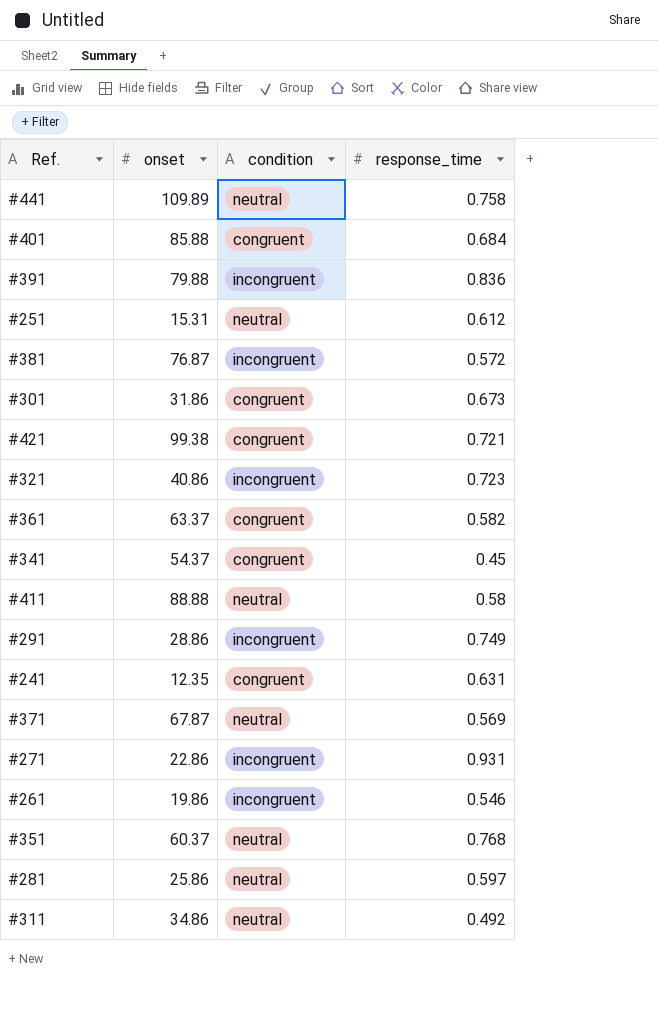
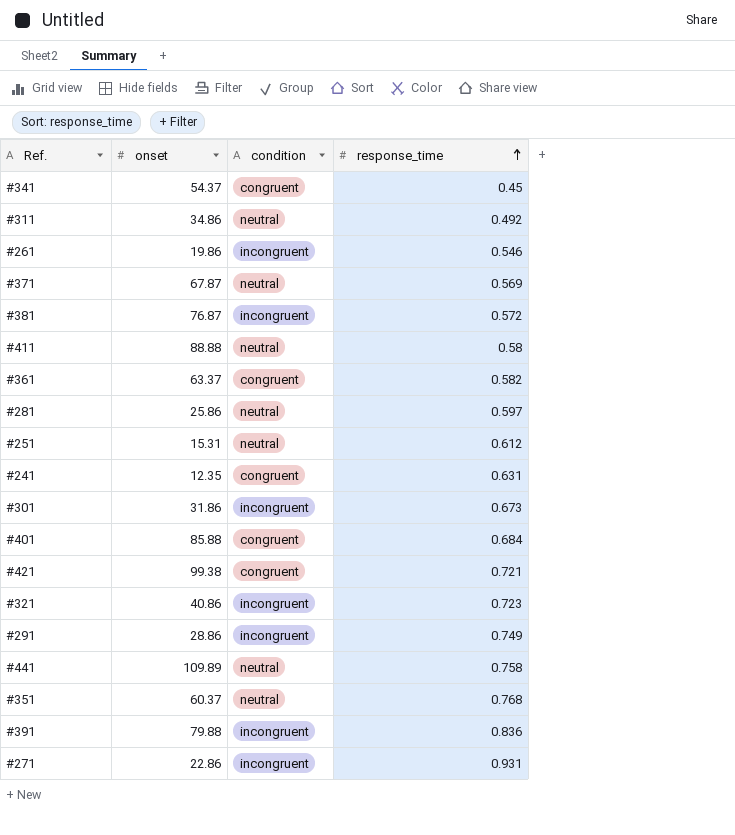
row order: none -> response_time ascending
#301 | condition: congruent -> incongruent

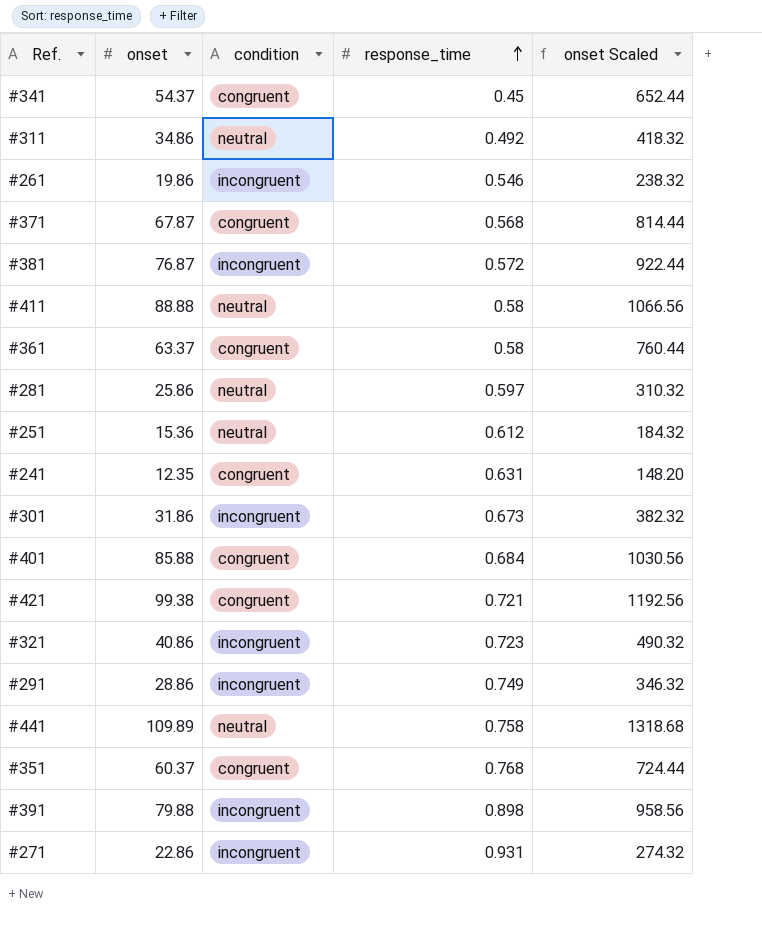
column onset Scaled | formula: none -> [onset] * 12
#371 | condition: neutral -> congruent
#371 | response_time: 0.569 -> 0.568
#361 | response_time: 0.582 -> 0.58
#251 | onset: 15.31 -> 15.36
#351 | condition: neutral -> congruent
#391 | response_time: 0.836 -> 0.898

